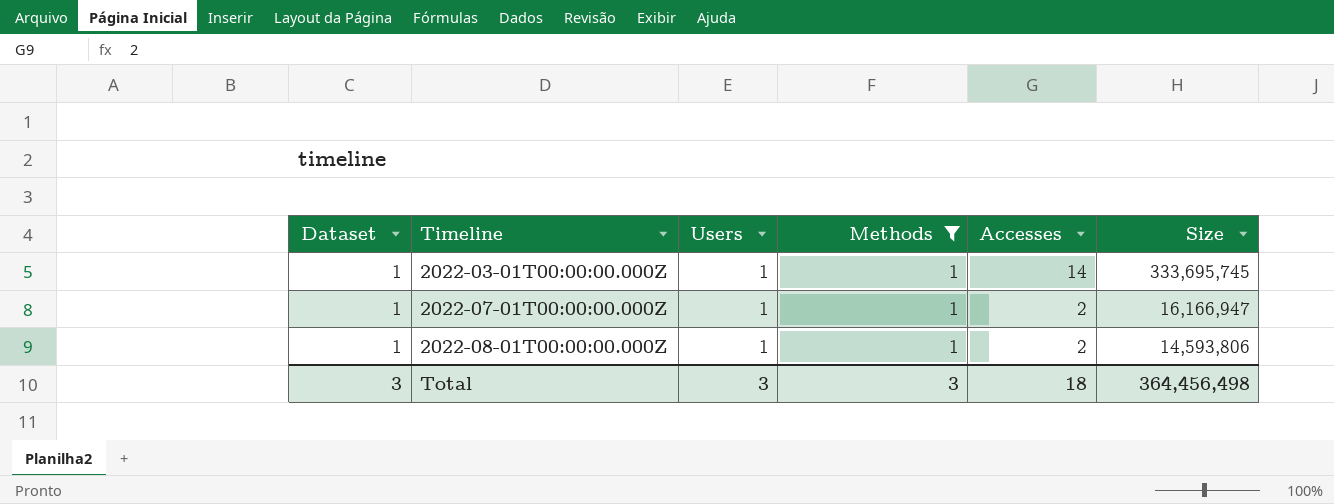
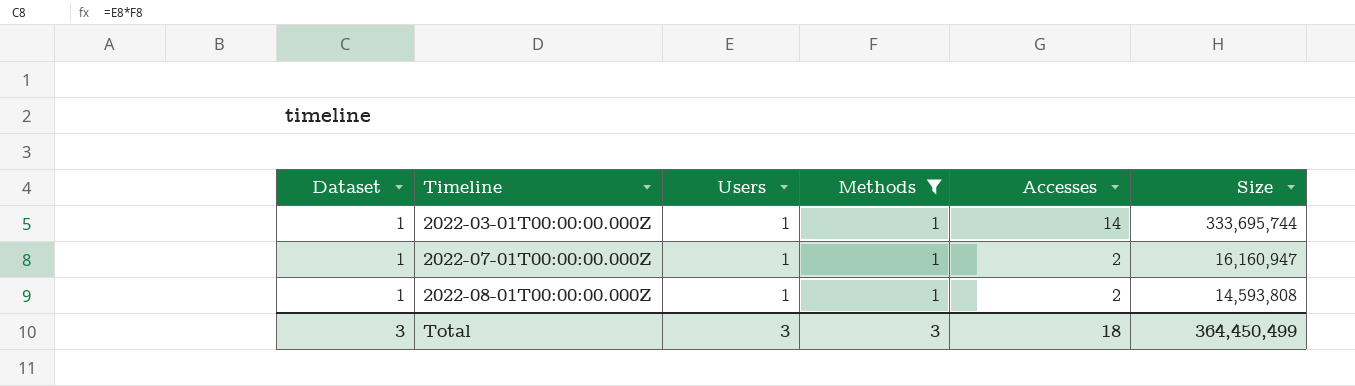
2022-03-01T00:00:00.000Z | Size: 333,695,745 -> 333,695,744
2022-07-01T00:00:00.000Z | Size: 16,166,947 -> 16,160,947
2022-08-01T00:00:00.000Z | Size: 14,593,806 -> 14,593,808
Total | Size: 364,456,498 -> 364,450,499

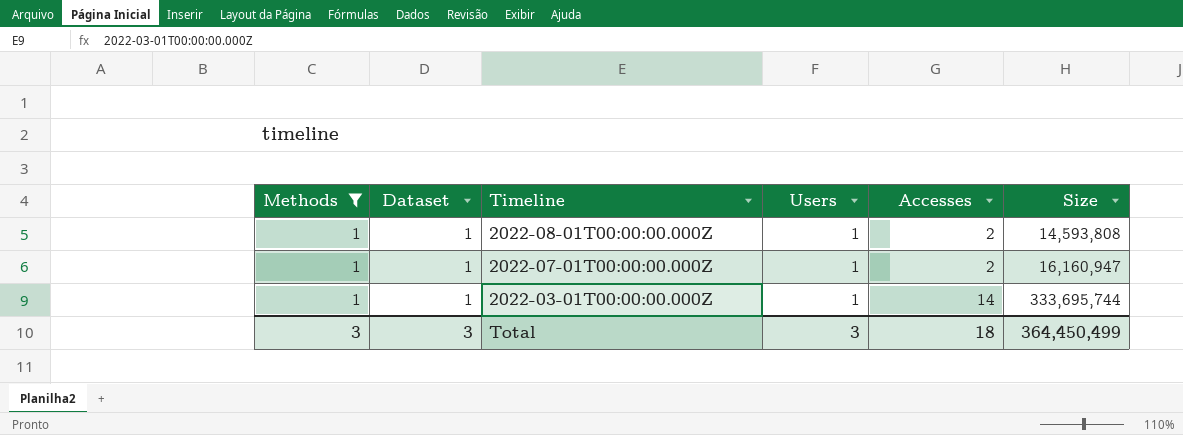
row order: Timeline ascending -> Timeline descending
column Methods | position: 4 -> 1

